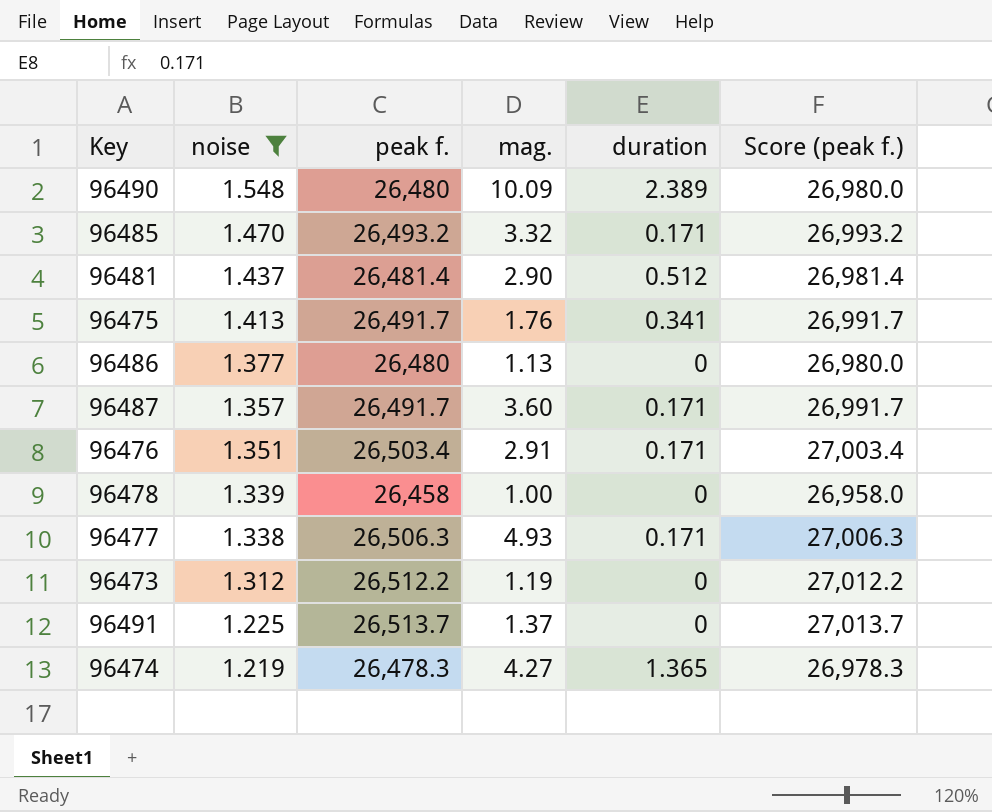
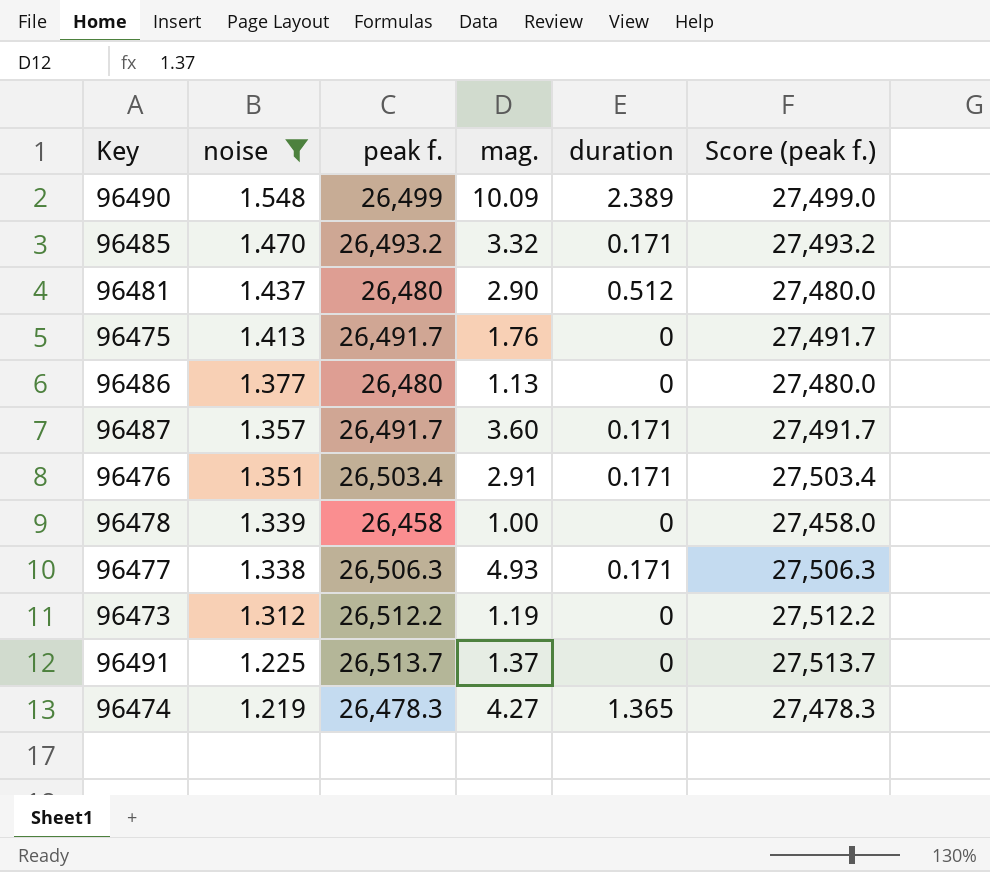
column Score (peak f.) | formula: [peak f.] + 500 -> [peak f.] + 1000
96490 | peak f.: 26,480 -> 26,499
96481 | peak f.: 26,481.4 -> 26,480
96475 | duration: 0.341 -> 0

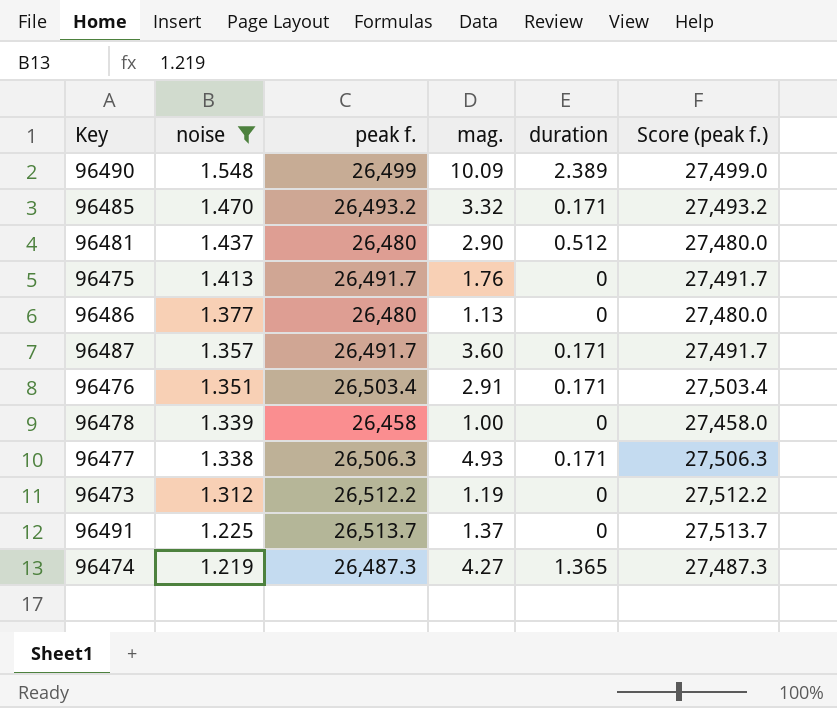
96474 | peak f.: 26,478.3 -> 26,487.3
96474 | Score (peak f.): 27,478.3 -> 27,487.3

